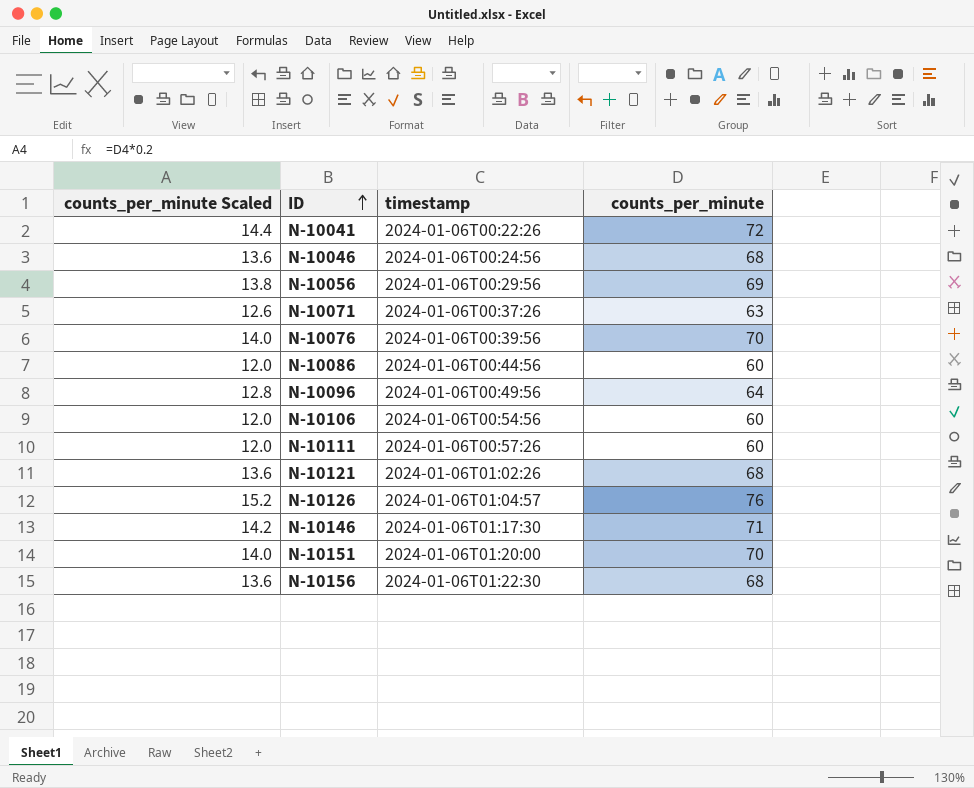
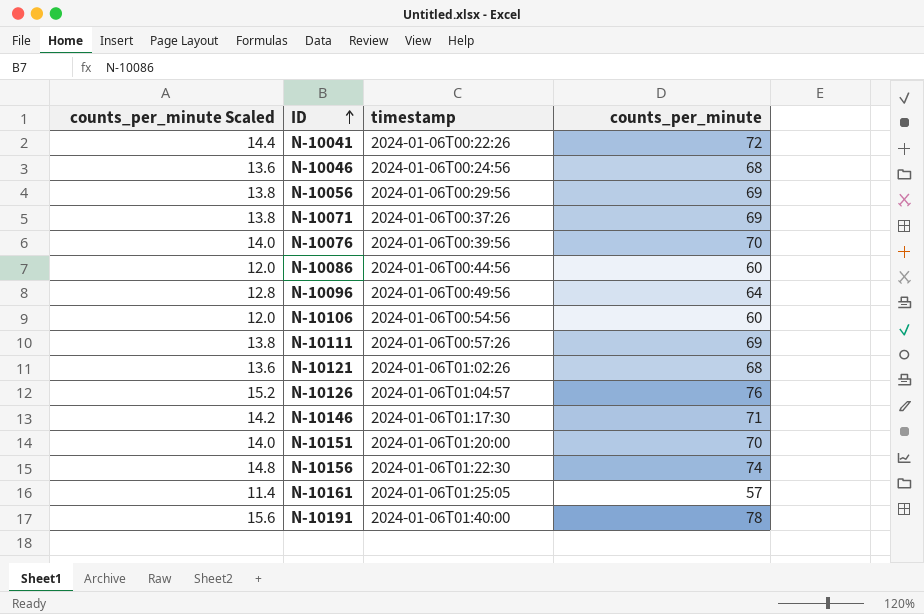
N-10071 | counts_per_minute Scaled: 12.6 -> 13.8
N-10071 | counts_per_minute: 63 -> 69
N-10111 | counts_per_minute Scaled: 12.0 -> 13.8
N-10111 | counts_per_minute: 60 -> 69
N-10156 | counts_per_minute Scaled: 13.6 -> 14.8
N-10156 | counts_per_minute: 68 -> 74
row N-10161: none -> 11.4 | 2024-01-06T01:25:05 | 57
row N-10191: none -> 15.6 | 2024-01-06T01:40:00 | 78

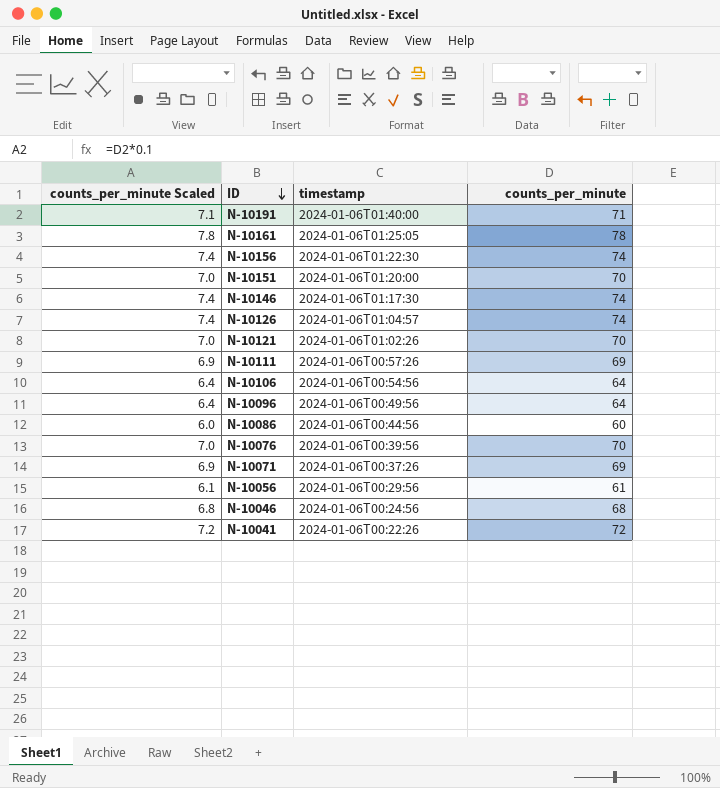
row order: ID ascending -> ID descending
column counts_per_minute Scaled | formula: [counts_per_minute] * 0.2 -> [counts_per_minute] * 0.1
N-10191 | counts_per_minute: 78 -> 71
N-10161 | counts_per_minute: 57 -> 78
N-10146 | counts_per_minute: 71 -> 74
N-10126 | counts_per_minute: 76 -> 74
N-10121 | counts_per_minute: 68 -> 70
N-10106 | counts_per_minute: 60 -> 64
N-10056 | counts_per_minute: 69 -> 61

